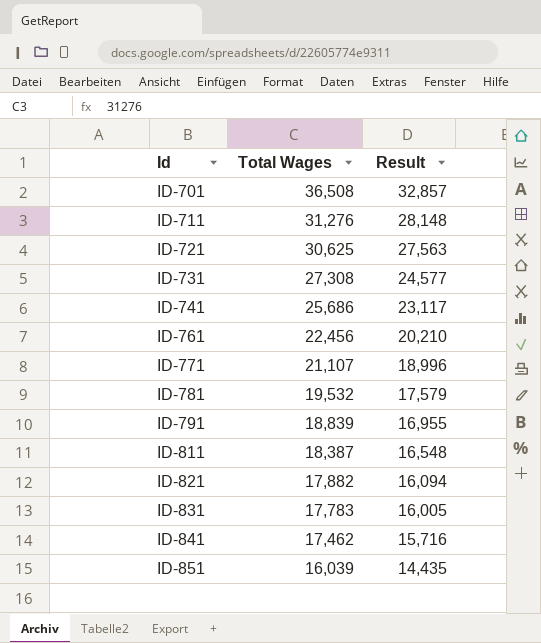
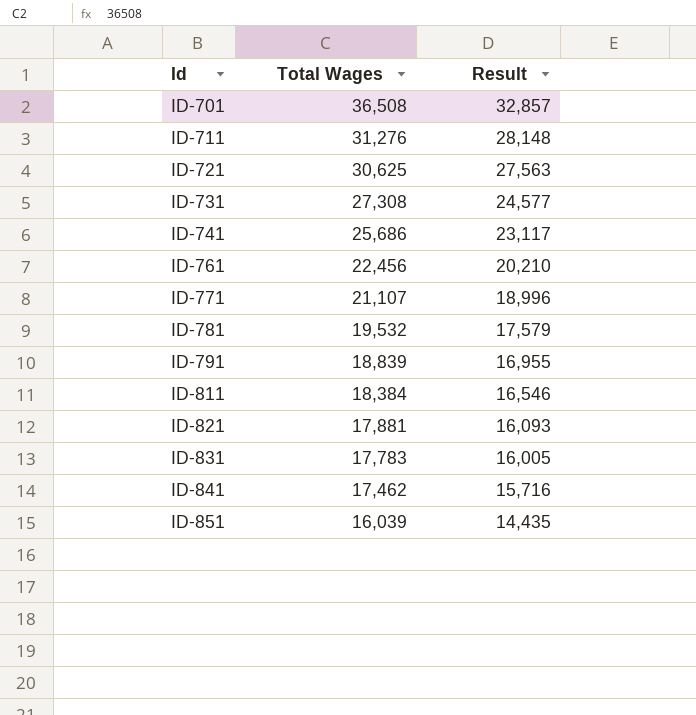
ID-811 | Total Wages: 18,387 -> 18,384
ID-811 | Result: 16,548 -> 16,546
ID-821 | Total Wages: 17,882 -> 17,881
ID-821 | Result: 16,094 -> 16,093

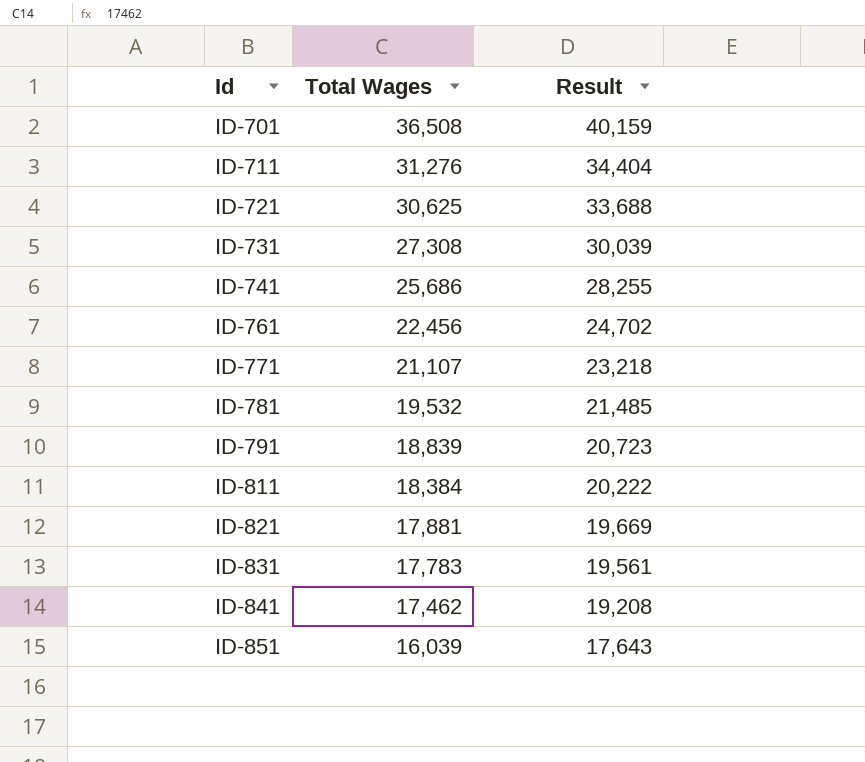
column Result | formula: [Total Wages] * 0.9 -> [Total Wages] * 1.1

